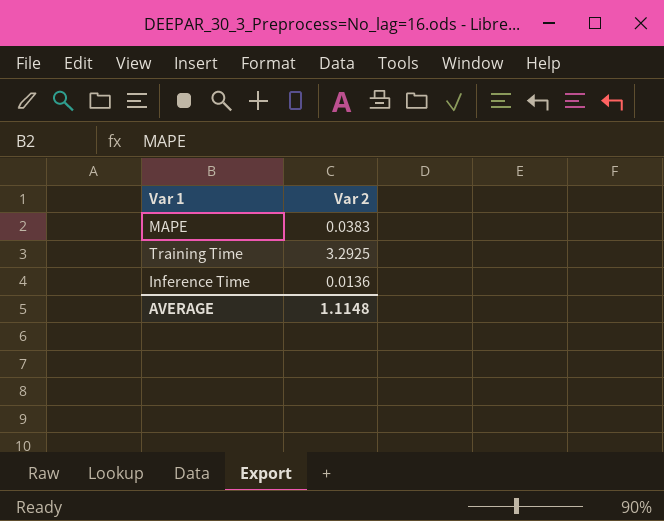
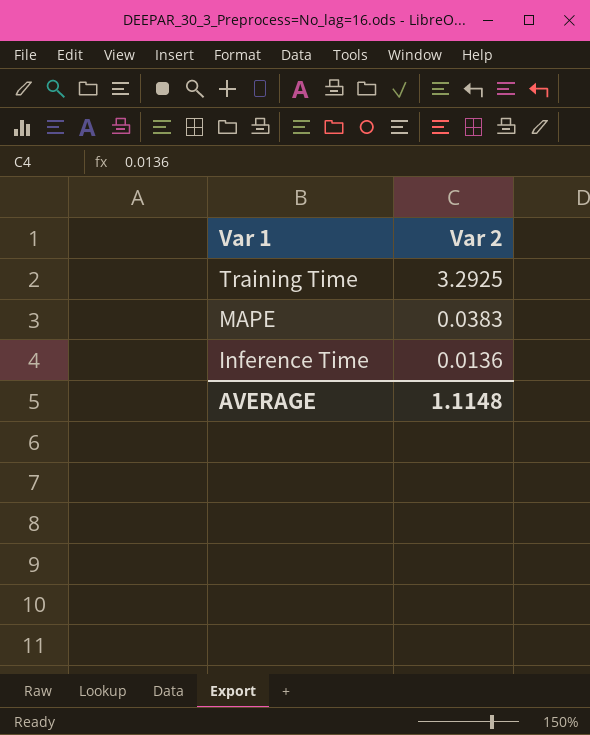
row order: none -> Var 1 descending

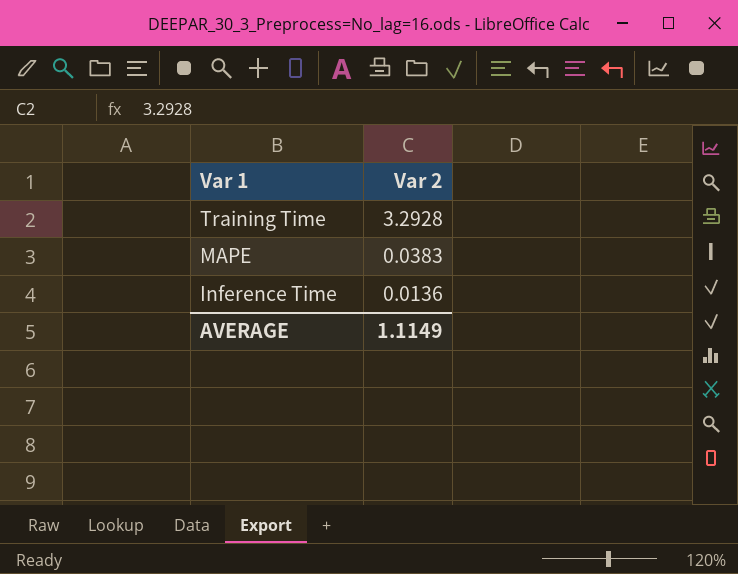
Training Time | Var 2: 3.2925 -> 3.2928
AVERAGE | Var 2: 1.1148 -> 1.1149

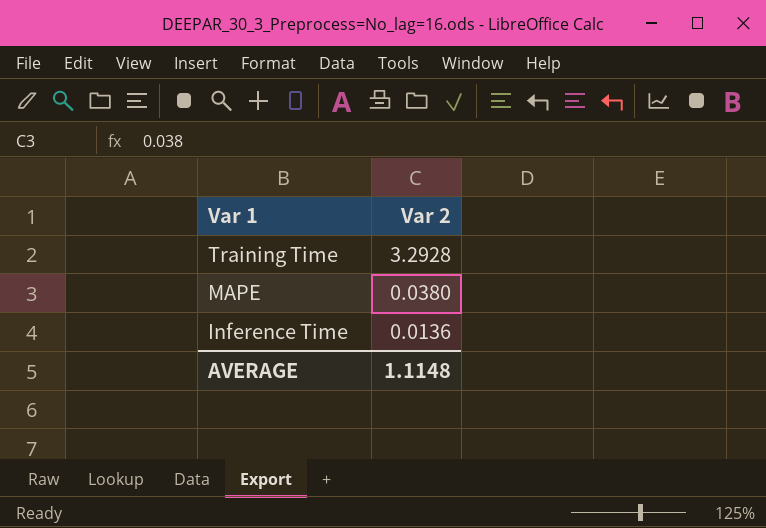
MAPE | Var 2: 0.0383 -> 0.0380
AVERAGE | Var 2: 1.1149 -> 1.1148

